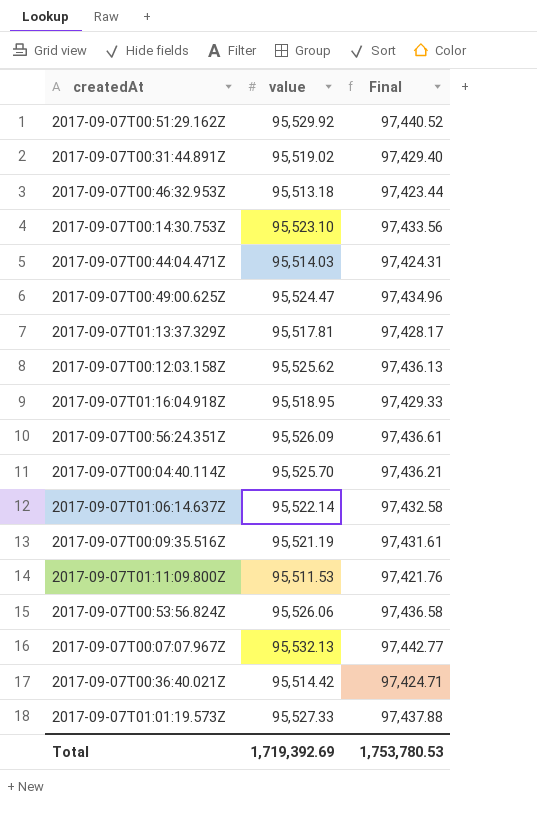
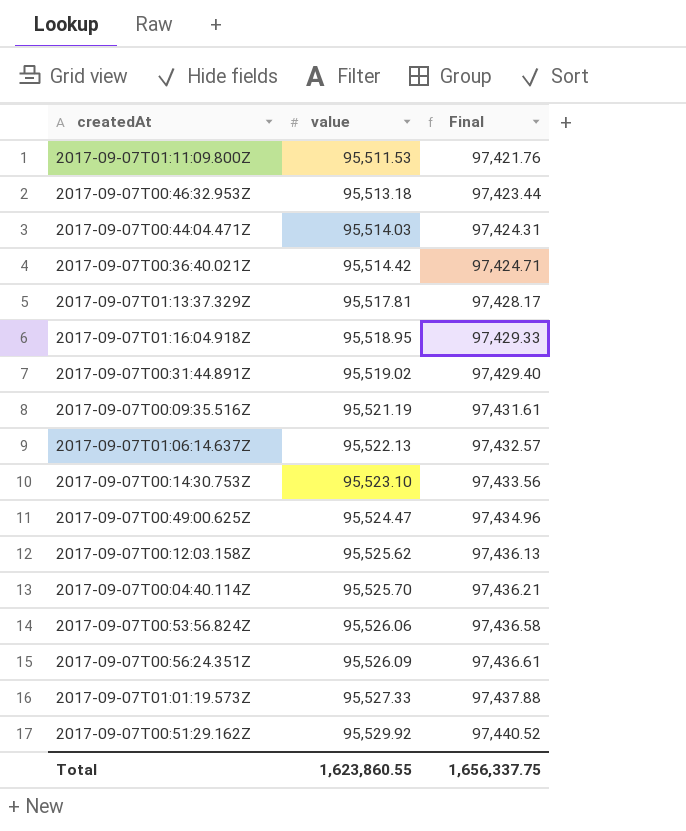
row order: none -> value ascending
row 2017-09-07T00:07:07.967Z: 95,532.13 | 97,442.77 -> none
2017-09-07T01:06:14.637Z | value: 95,522.14 -> 95,522.13
2017-09-07T01:06:14.637Z | Final: 97,432.58 -> 97,432.57
Total | value: 1,719,392.69 -> 1,623,860.55
Total | Final: 1,753,780.53 -> 1,656,337.75

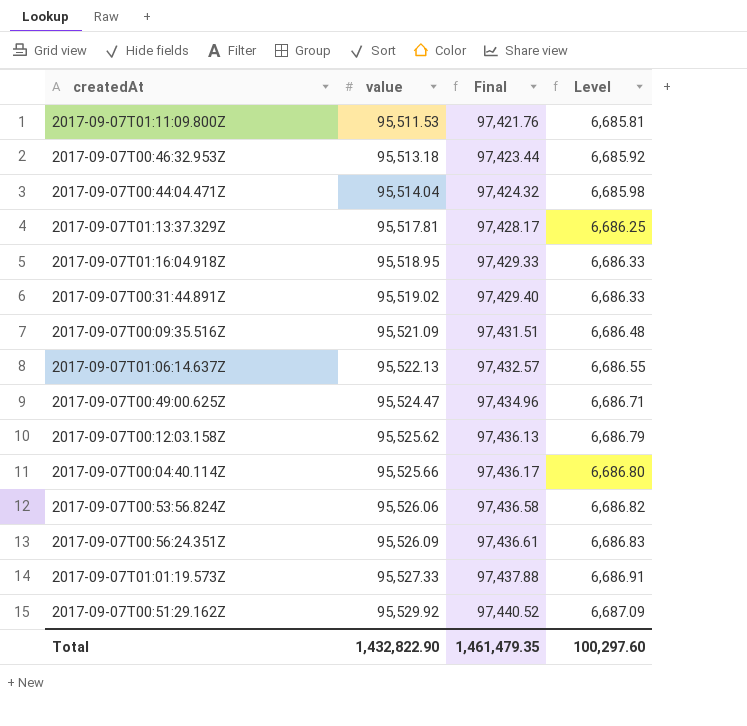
column Level | formula: none -> [value] * 0.07
row 2017-09-07T00:36:40.021Z: 95,514.42 | 97,424.71 -> none
row 2017-09-07T00:14:30.753Z: 95,523.10 | 97,433.56 -> none
2017-09-07T00:44:04.471Z | value: 95,514.03 -> 95,514.04
2017-09-07T00:44:04.471Z | Final: 97,424.31 -> 97,424.32
2017-09-07T00:09:35.516Z | value: 95,521.19 -> 95,521.09
2017-09-07T00:09:35.516Z | Final: 97,431.61 -> 97,431.51
2017-09-07T00:04:40.114Z | value: 95,525.70 -> 95,525.66
2017-09-07T00:04:40.114Z | Final: 97,436.21 -> 97,436.17
Total | value: 1,623,860.55 -> 1,432,822.90
Total | Final: 1,656,337.75 -> 1,461,479.35

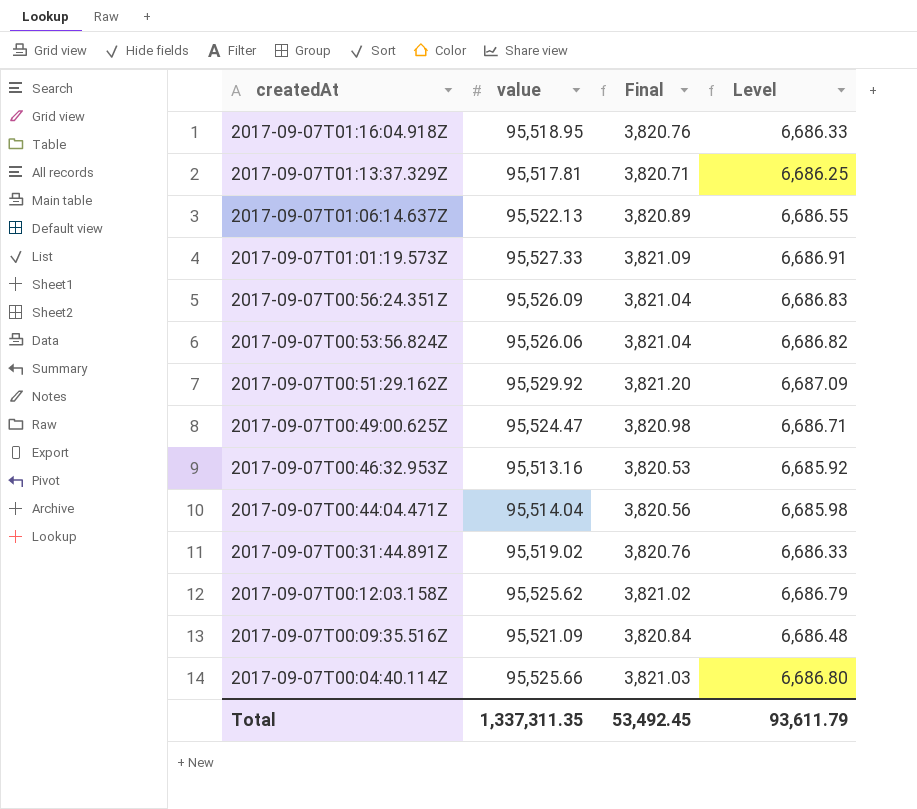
row order: value ascending -> createdAt descending
column Final | formula: [value] * 1.02 -> [value] * 0.04
row 2017-09-07T01:11:09.800Z: 95,511.53 | 97,421.76 | 6,685.81 -> none
2017-09-07T00:46:32.953Z | value: 95,513.18 -> 95,513.16
Total | value: 1,432,822.90 -> 1,337,311.35
Total | Final: 1,461,479.35 -> 53,492.45
Total | Level: 100,297.60 -> 93,611.79

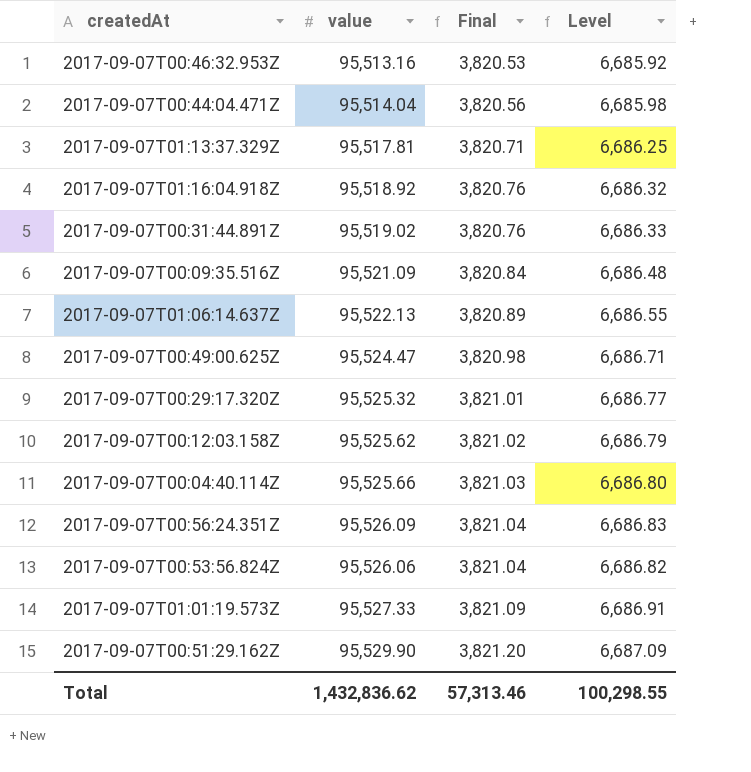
row order: createdAt descending -> Final ascending
2017-09-07T01:16:04.918Z | value: 95,518.95 -> 95,518.92
2017-09-07T01:16:04.918Z | Level: 6,686.33 -> 6,686.32
row 2017-09-07T00:29:17.320Z: none -> 95,525.32 | 3,821.01 | 6,686.77
2017-09-07T00:51:29.162Z | value: 95,529.92 -> 95,529.90
Total | value: 1,337,311.35 -> 1,432,836.62
Total | Final: 53,492.45 -> 57,313.46
Total | Level: 93,611.79 -> 100,298.55

